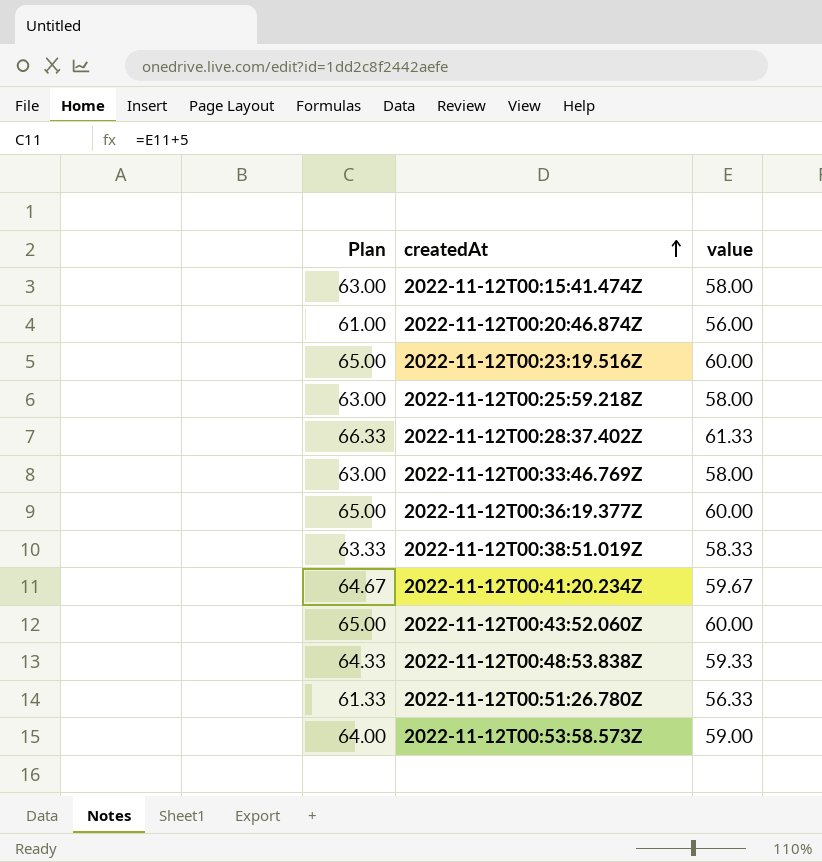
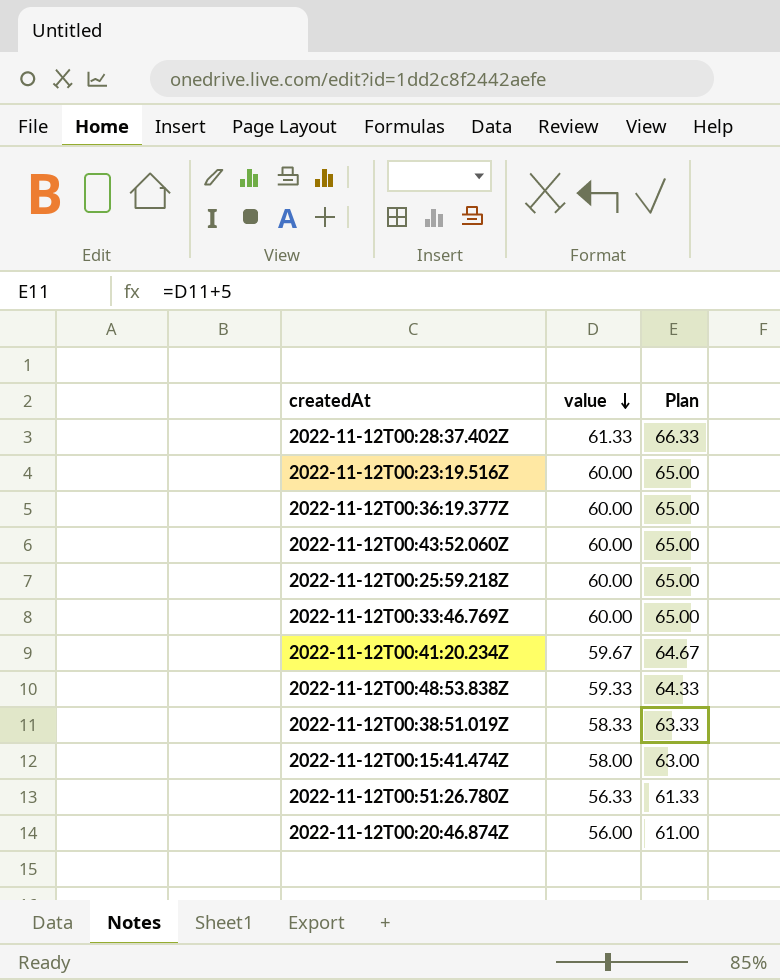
row order: createdAt ascending -> value descending
column Plan | position: 1 -> 3
row 2022-11-12T00:53:58.573Z: 64.00 | 59.00 -> none
2022-11-12T00:25:59.218Z | value: 58.00 -> 60.00
2022-11-12T00:25:59.218Z | Plan: 63.00 -> 65.00
2022-11-12T00:33:46.769Z | value: 58.00 -> 60.00
2022-11-12T00:33:46.769Z | Plan: 63.00 -> 65.00

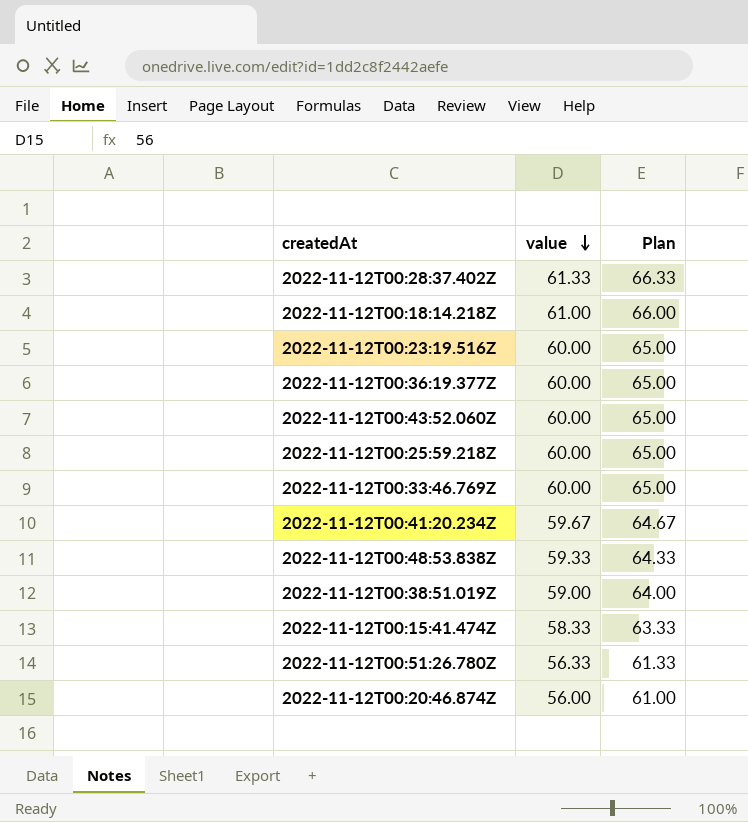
row 2022-11-12T00:18:14.218Z: none -> 61.00 | 66.00
2022-11-12T00:38:51.019Z | value: 58.33 -> 59.00
2022-11-12T00:38:51.019Z | Plan: 63.33 -> 64.00
2022-11-12T00:15:41.474Z | value: 58.00 -> 58.33
2022-11-12T00:15:41.474Z | Plan: 63.00 -> 63.33

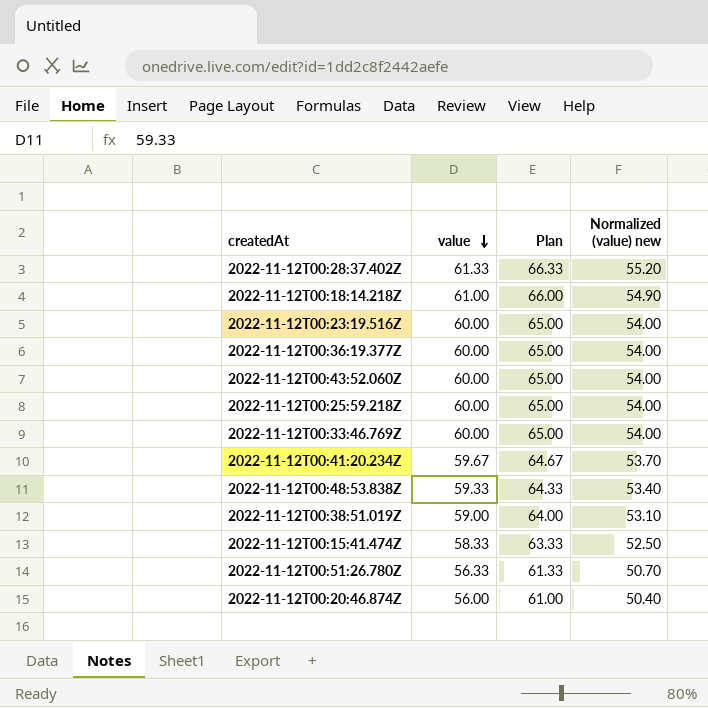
column Normalized (value) new | formula: none -> [value] * 0.9

